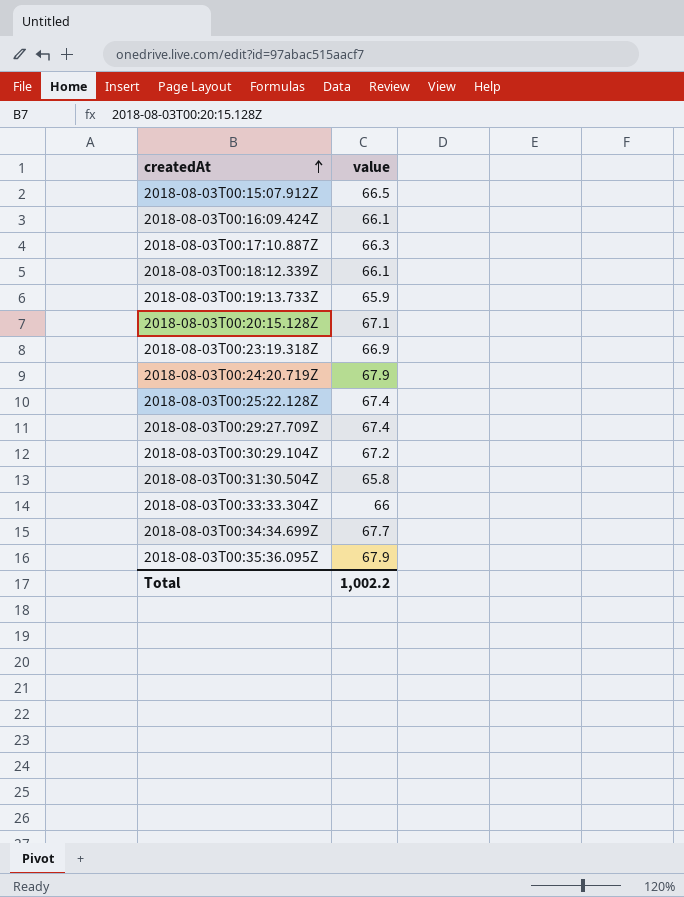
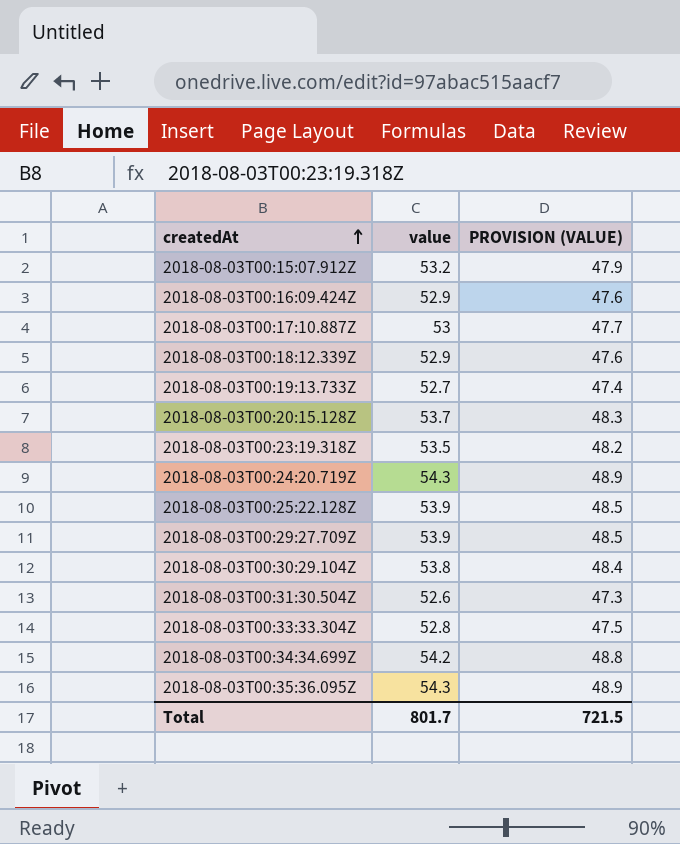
column PROVISION (VALUE) | formula: none -> [value] * 0.9
2018-08-03T00:15:07.912Z | value: 66.5 -> 53.2
2018-08-03T00:16:09.424Z | value: 66.1 -> 52.9
2018-08-03T00:17:10.887Z | value: 66.3 -> 53
2018-08-03T00:18:12.339Z | value: 66.1 -> 52.9
2018-08-03T00:19:13.733Z | value: 65.9 -> 52.7
2018-08-03T00:20:15.128Z | value: 67.1 -> 53.7
2018-08-03T00:23:19.318Z | value: 66.9 -> 53.5
2018-08-03T00:24:20.719Z | value: 67.9 -> 54.3
2018-08-03T00:25:22.128Z | value: 67.4 -> 53.9
2018-08-03T00:29:27.709Z | value: 67.4 -> 53.9
2018-08-03T00:30:29.104Z | value: 67.2 -> 53.8
2018-08-03T00:31:30.504Z | value: 65.8 -> 52.6
2018-08-03T00:33:33.304Z | value: 66 -> 52.8
2018-08-03T00:34:34.699Z | value: 67.7 -> 54.2
2018-08-03T00:35:36.095Z | value: 67.9 -> 54.3
Total | value: 1,002.2 -> 801.7

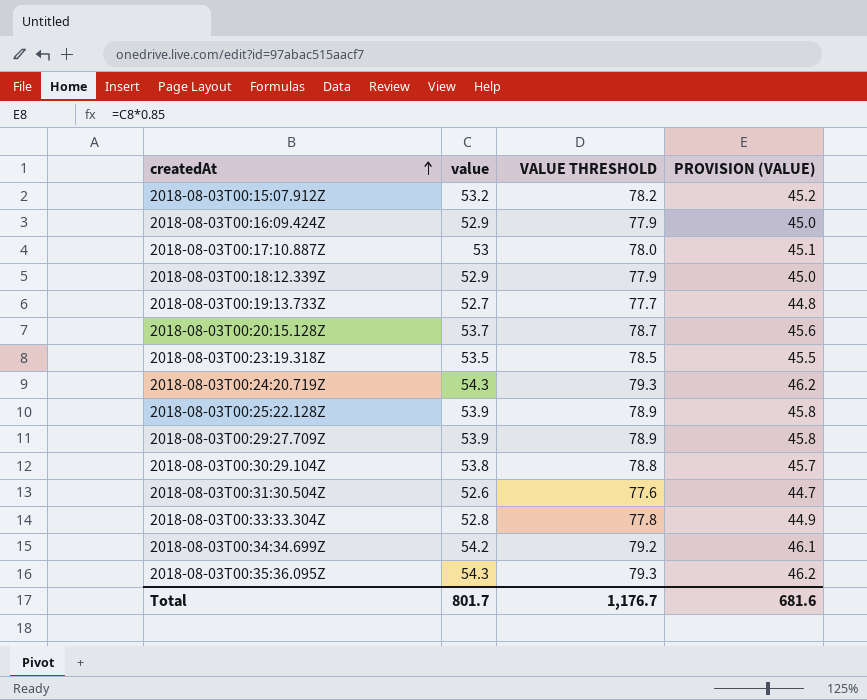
column VALUE THRESHOLD | formula: none -> [value] + 25
column PROVISION (VALUE) | formula: [value] * 0.9 -> [value] * 0.85
Total | PROVISION (VALUE): 721.5 -> 681.6

